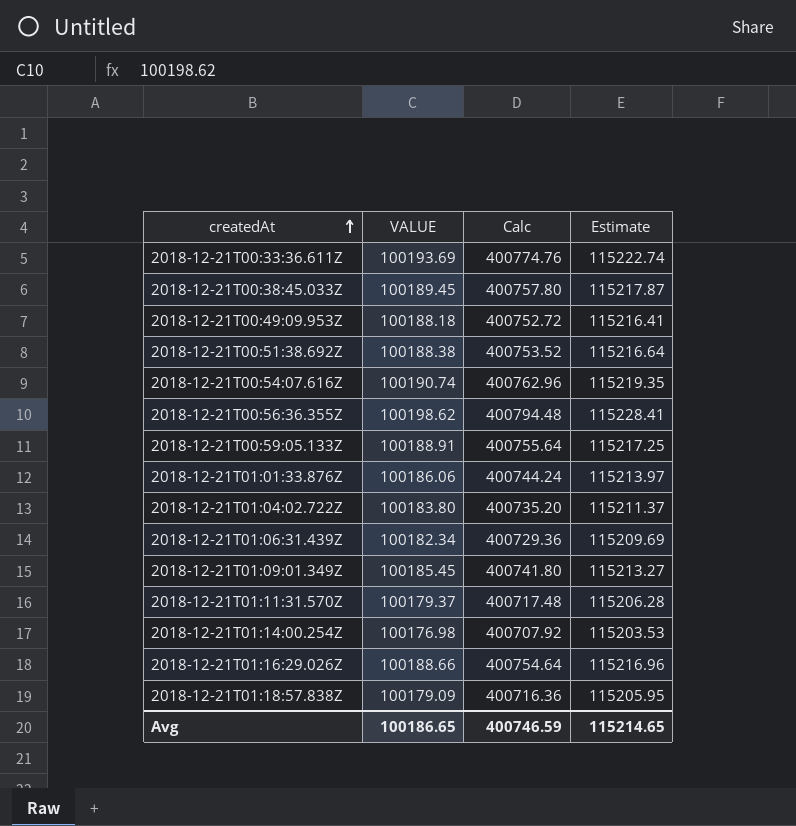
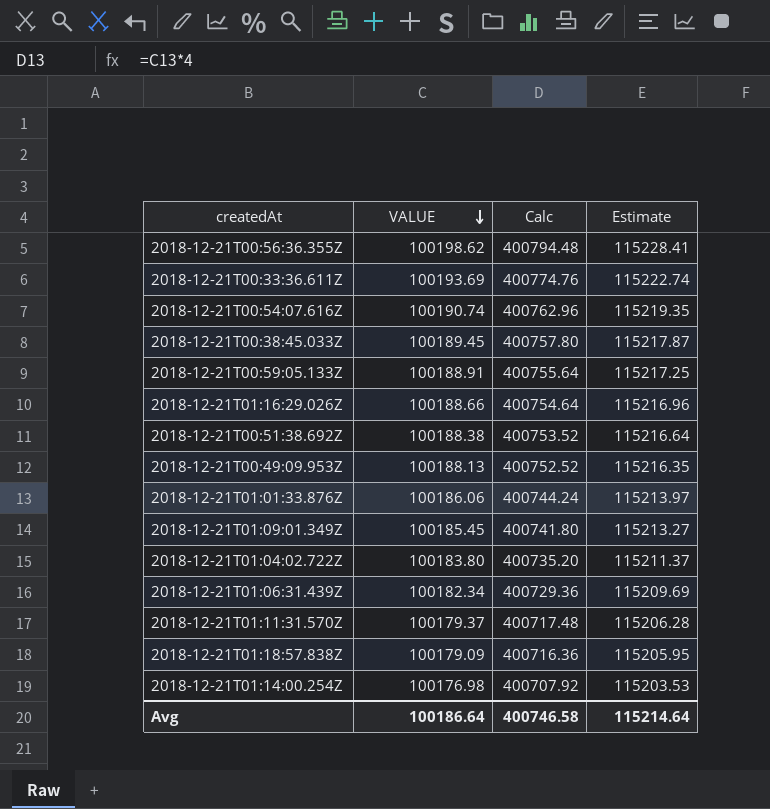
row order: createdAt ascending -> VALUE descending
2018-12-21T00:49:09.953Z | VALUE: 100188.18 -> 100188.13
2018-12-21T00:49:09.953Z | Calc: 400752.72 -> 400752.52
2018-12-21T00:49:09.953Z | Estimate: 115216.41 -> 115216.35
Avg | VALUE: 100186.65 -> 100186.64
Avg | Calc: 400746.59 -> 400746.58
Avg | Estimate: 115214.65 -> 115214.64

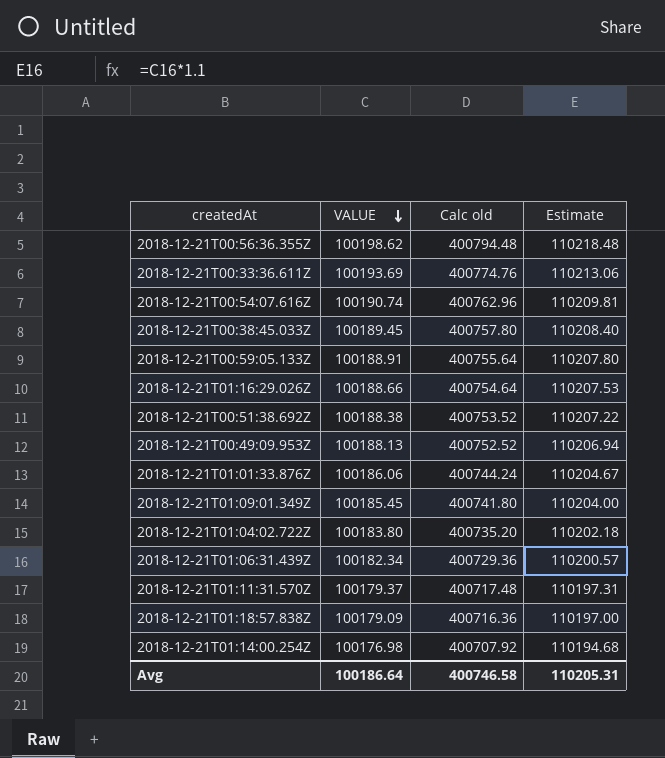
column name: Calc -> Calc old
column Estimate | formula: [VALUE] * 1.15 -> [VALUE] * 1.1
Avg | Estimate: 115214.64 -> 110205.31

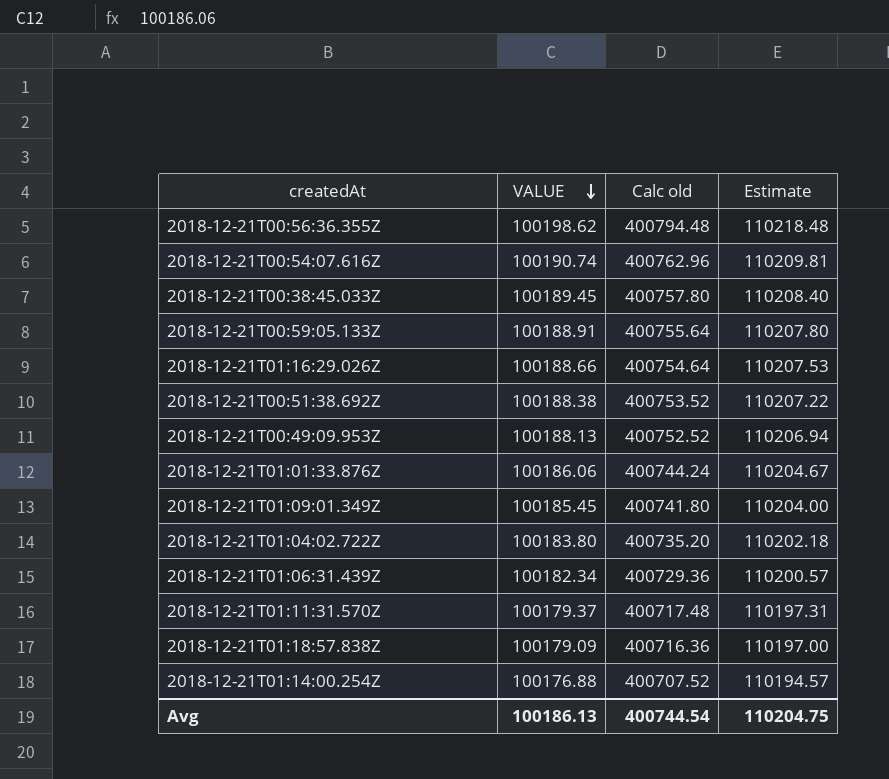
row 2018-12-21T00:33:36.611Z: 100193.69 | 400774.76 | 110213.06 -> none
2018-12-21T01:14:00.254Z | VALUE: 100176.98 -> 100176.88
2018-12-21T01:14:00.254Z | Calc old: 400707.92 -> 400707.52
2018-12-21T01:14:00.254Z | Estimate: 110194.68 -> 110194.57
Avg | VALUE: 100186.64 -> 100186.13
Avg | Calc old: 400746.58 -> 400744.54
Avg | Estimate: 110205.31 -> 110204.75

